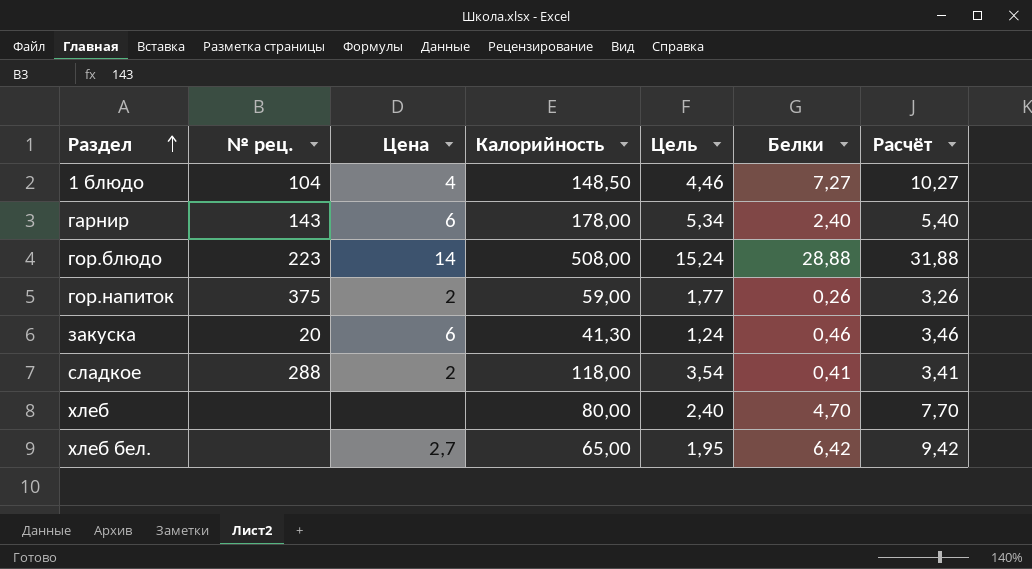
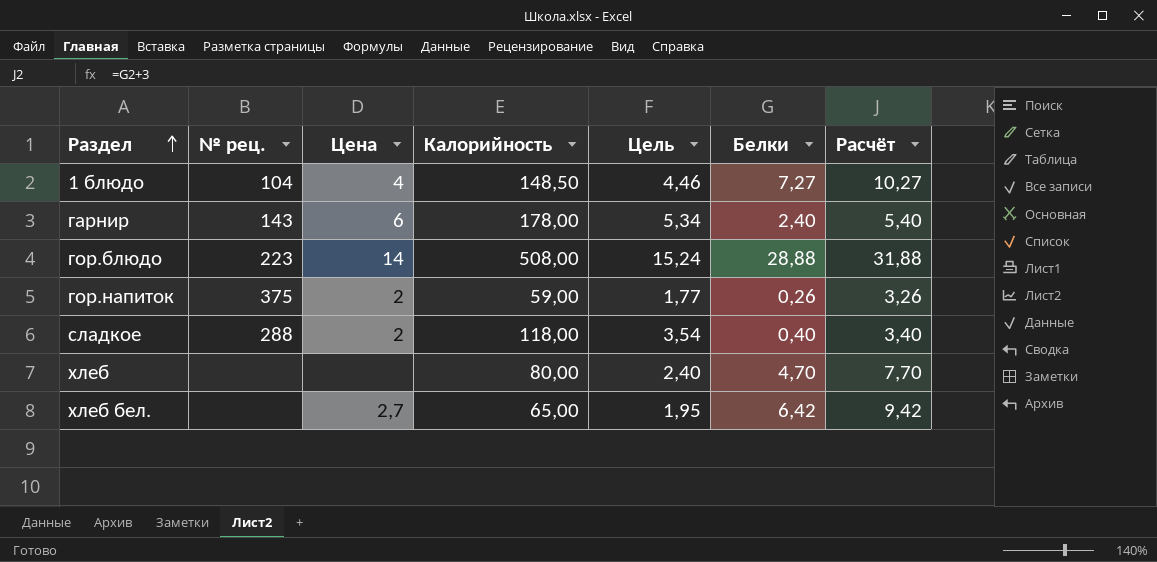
row закуска: 20 | 6 | 41,30 | 1,24 | 0,46 | 3,46 -> none
сладкое | Белки: 0,41 -> 0,40
сладкое | Расчёт: 3,41 -> 3,40

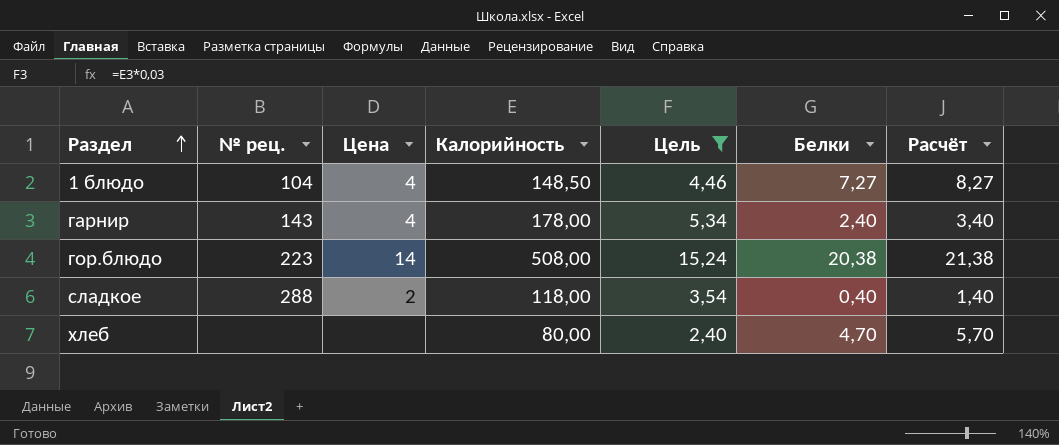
filter: none -> Цель >= 2,40
column Расчёт | formula: [Белки] + 3 -> [Белки] + 1
гарнир | Цена: 6 -> 4
гор.блюдо | Белки: 28,88 -> 20,38

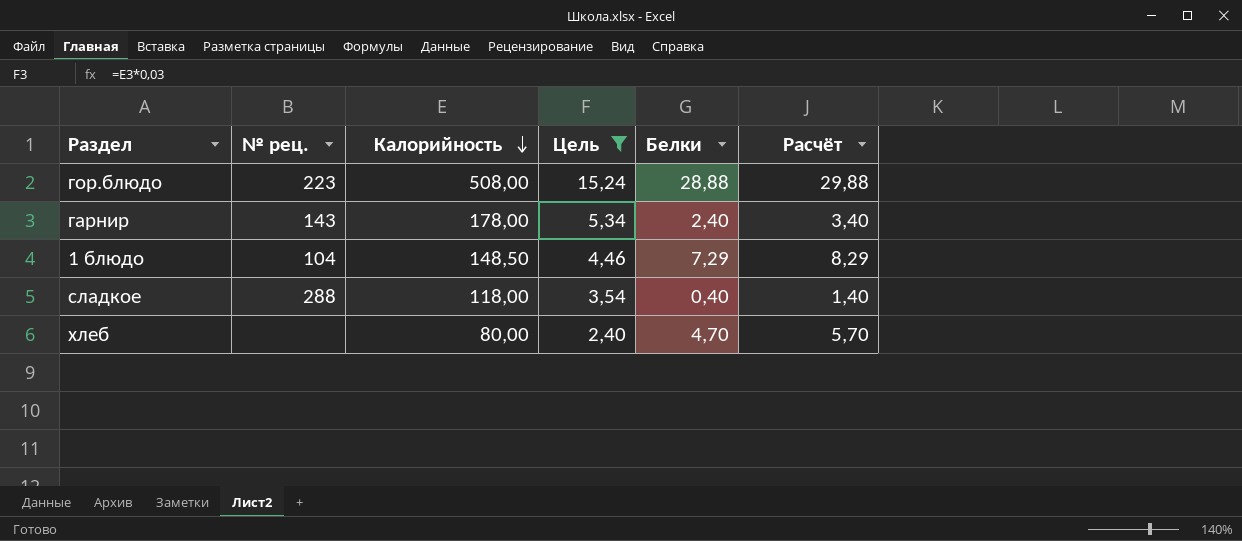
row order: Раздел ascending -> Калорийность descending
column Цена | position: 3 -> none
гор.блюдо | Белки: 20,38 -> 28,88
гор.блюдо | Расчёт: 21,38 -> 29,88
1 блюдо | Белки: 7,27 -> 7,29
1 блюдо | Расчёт: 8,27 -> 8,29

